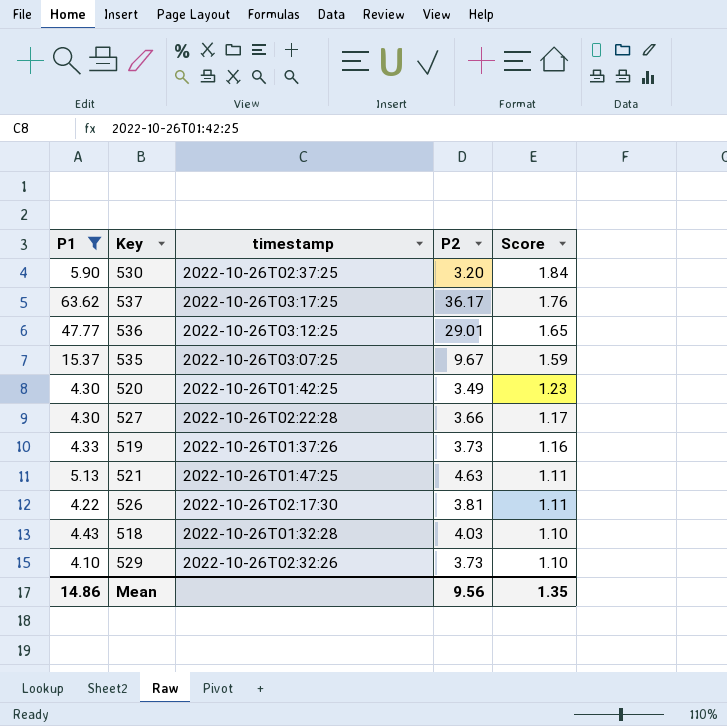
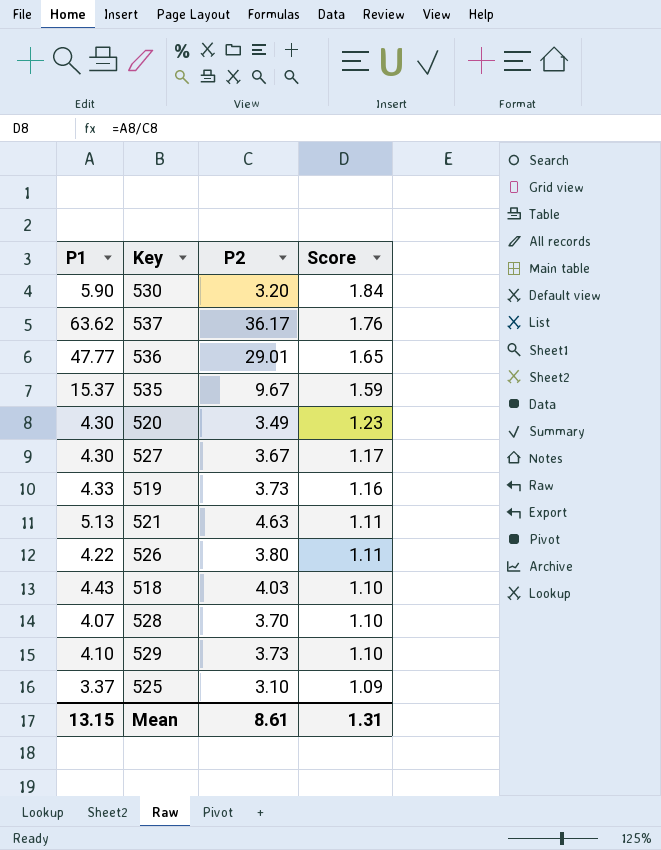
filter: P1 >= 4.10 -> none
column timestamp | position: 3 -> none
527 | P2: 3.66 -> 3.67
526 | P2: 3.81 -> 3.80
Mean | P1: 14.86 -> 13.15
Mean | P2: 9.56 -> 8.61
Mean | Score: 1.35 -> 1.31

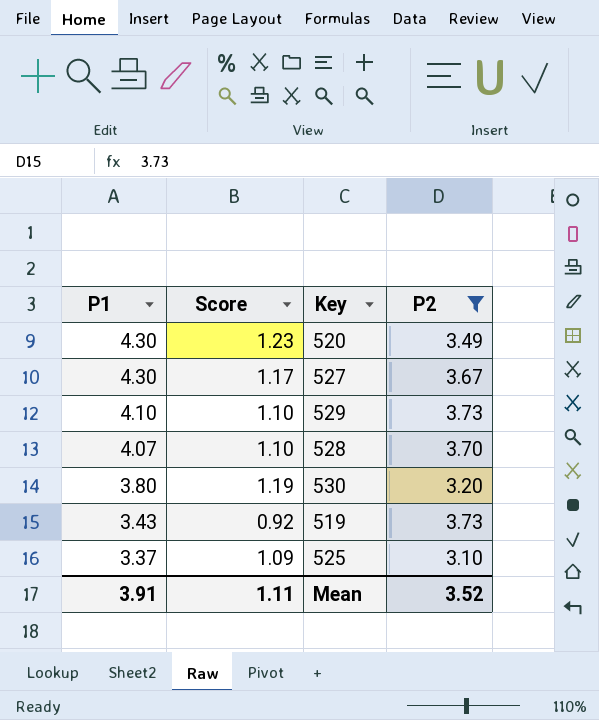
filter: none -> P2 <= 3.73
row order: Score descending -> P1 descending
column Score | position: 4 -> 2
530 | P1: 5.90 -> 3.80
530 | Score: 1.84 -> 1.19
519 | P1: 4.33 -> 3.43
519 | Score: 1.16 -> 0.92
Mean | P1: 13.15 -> 3.91
Mean | Score: 1.31 -> 1.11
Mean | P2: 8.61 -> 3.52

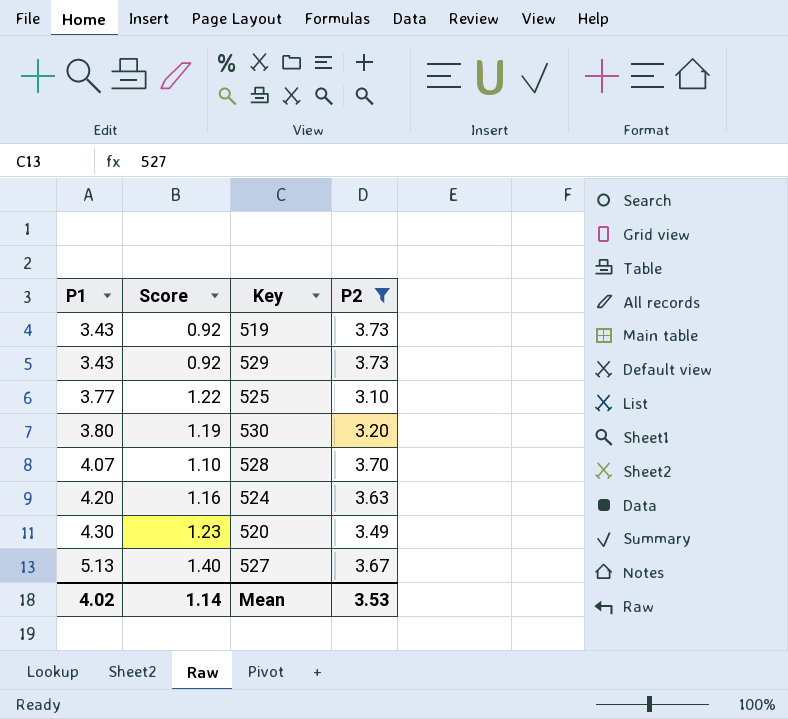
row order: P1 descending -> P1 ascending
529 | P1: 4.10 -> 3.43
529 | Score: 1.10 -> 0.92
525 | P1: 3.37 -> 3.77
525 | Score: 1.09 -> 1.22
row 524: none -> 4.20 | 1.16 | 3.63
527 | P1: 4.30 -> 5.13
527 | Score: 1.17 -> 1.40
Mean | P1: 3.91 -> 4.02
Mean | Score: 1.11 -> 1.14
Mean | P2: 3.52 -> 3.53

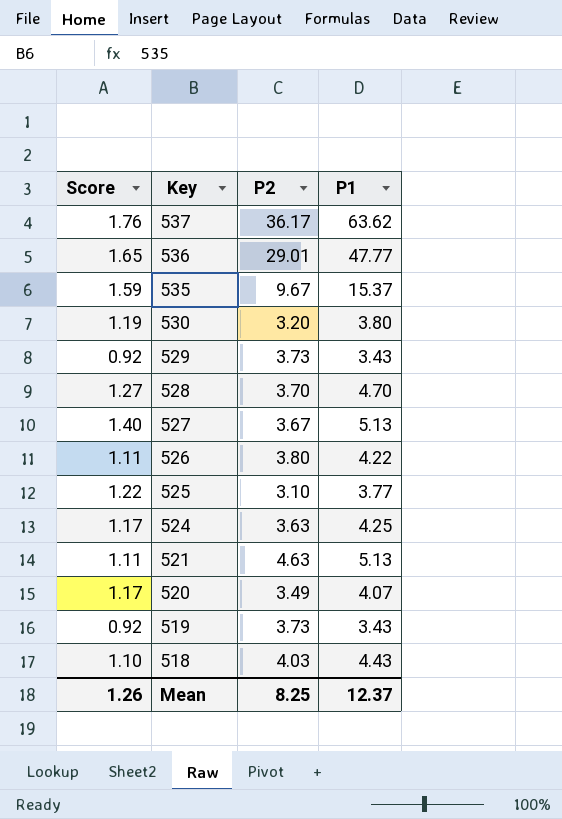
filter: P2 <= 3.73 -> none
row order: P1 ascending -> Key descending
column P1 | position: 1 -> 4
528 | Score: 1.10 -> 1.27
528 | P1: 4.07 -> 4.70
524 | Score: 1.16 -> 1.17
524 | P1: 4.20 -> 4.25
520 | Score: 1.23 -> 1.17
520 | P1: 4.30 -> 4.07
Mean | Score: 1.14 -> 1.26
Mean | P2: 3.53 -> 8.25
Mean | P1: 4.02 -> 12.37

